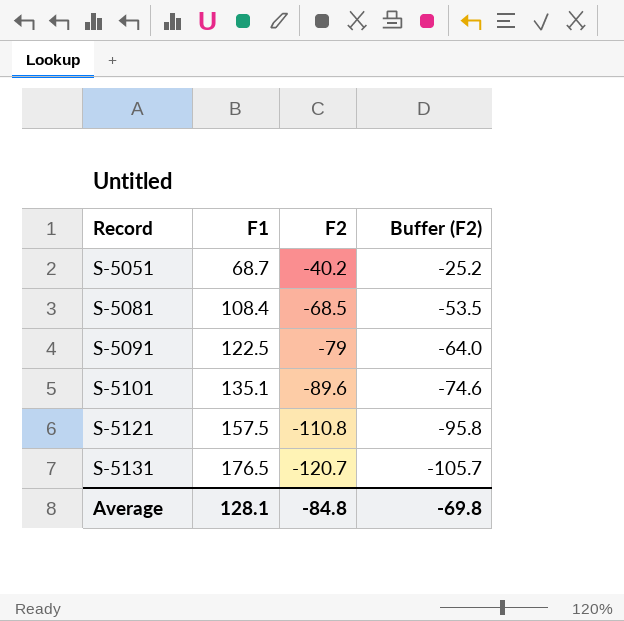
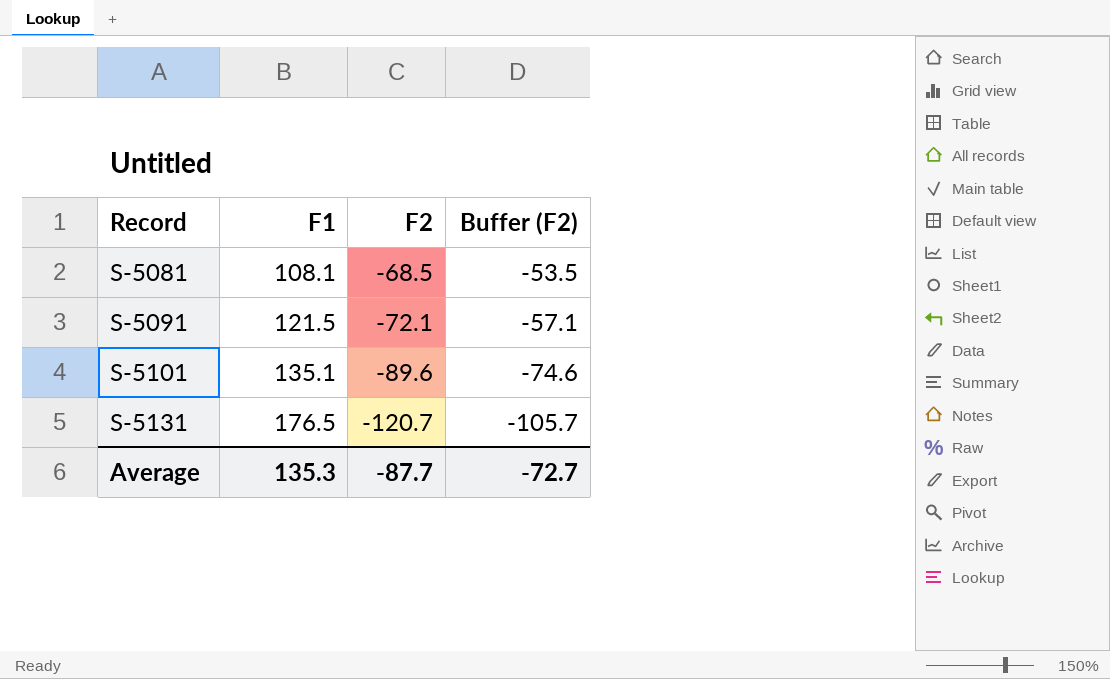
row S-5051: 68.7 | -40.2 | -25.2 -> none
row S-5121: 157.5 | -110.8 | -95.8 -> none
S-5081 | F1: 108.4 -> 108.1
S-5091 | F1: 122.5 -> 121.5
S-5091 | F2: -79 -> -72.1
S-5091 | Buffer (F2): -64.0 -> -57.1
Average | F1: 128.1 -> 135.3
Average | F2: -84.8 -> -87.7
Average | Buffer (F2): -69.8 -> -72.7

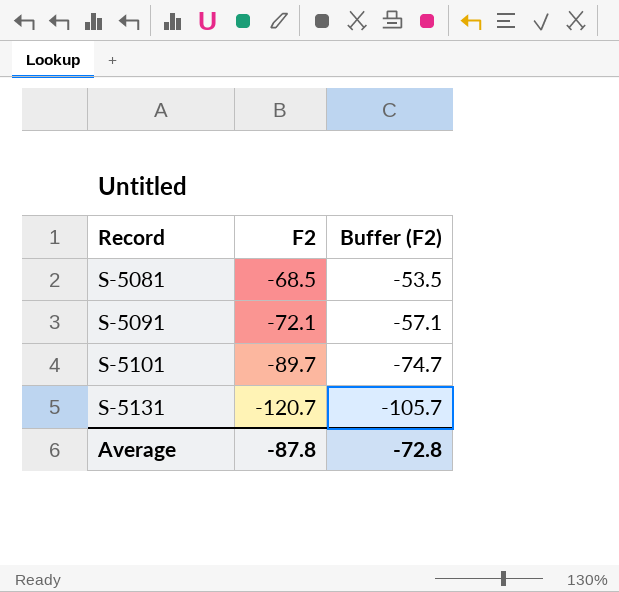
column F1 | position: 2 -> none
S-5101 | F2: -89.6 -> -89.7
S-5101 | Buffer (F2): -74.6 -> -74.7
Average | F2: -87.7 -> -87.8
Average | Buffer (F2): -72.7 -> -72.8

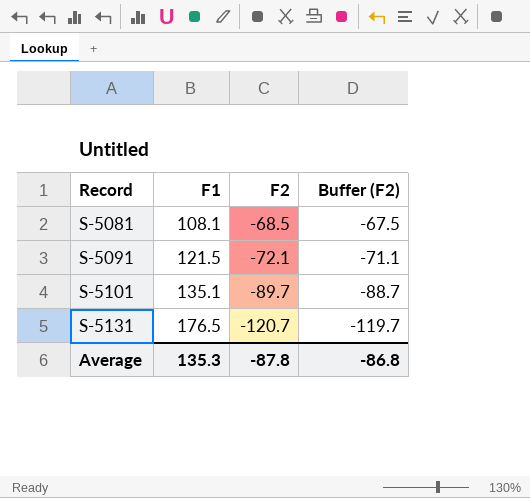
column F1 | position: none -> 2
column Buffer (F2) | formula: [F2] + 15 -> [F2] + 1
Average | Buffer (F2): -72.8 -> -86.8

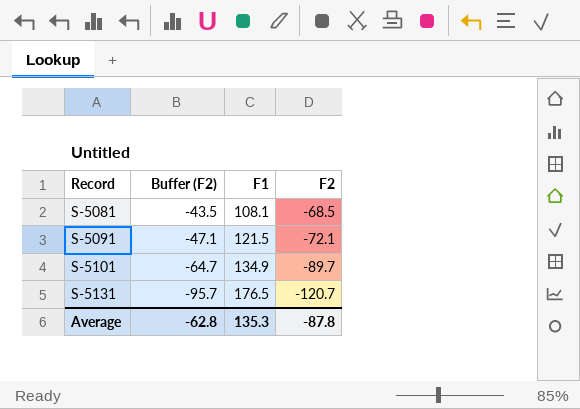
column Buffer (F2) | formula: [F2] + 1 -> [F2] + 25
column Buffer (F2) | position: 4 -> 2
S-5101 | F1: 135.1 -> 134.9
Average | Buffer (F2): -86.8 -> -62.8

